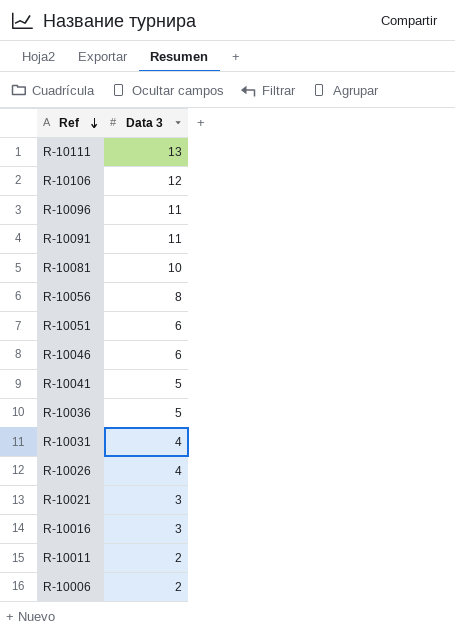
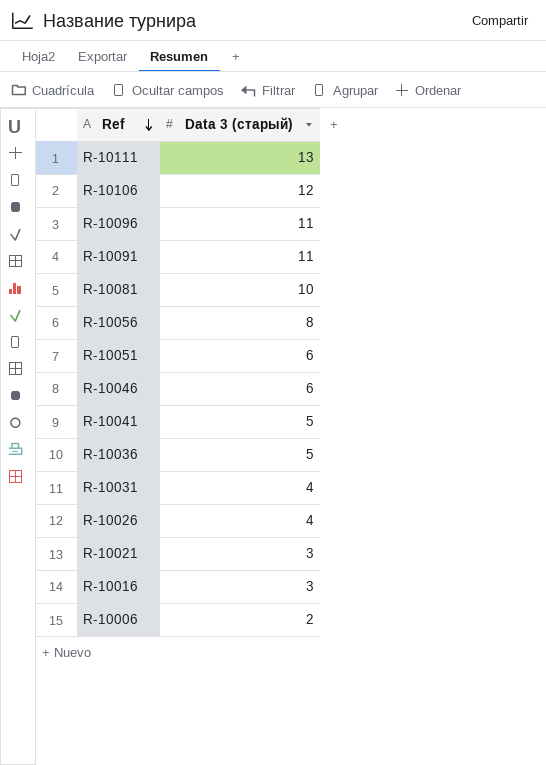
column name: Data 3 -> Data 3 (старый)
row R-10011: 2 -> none

